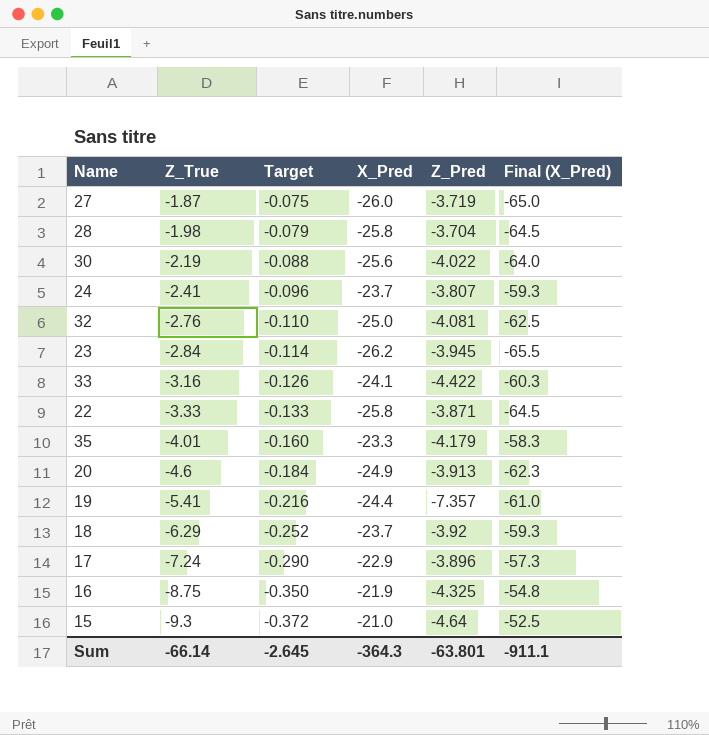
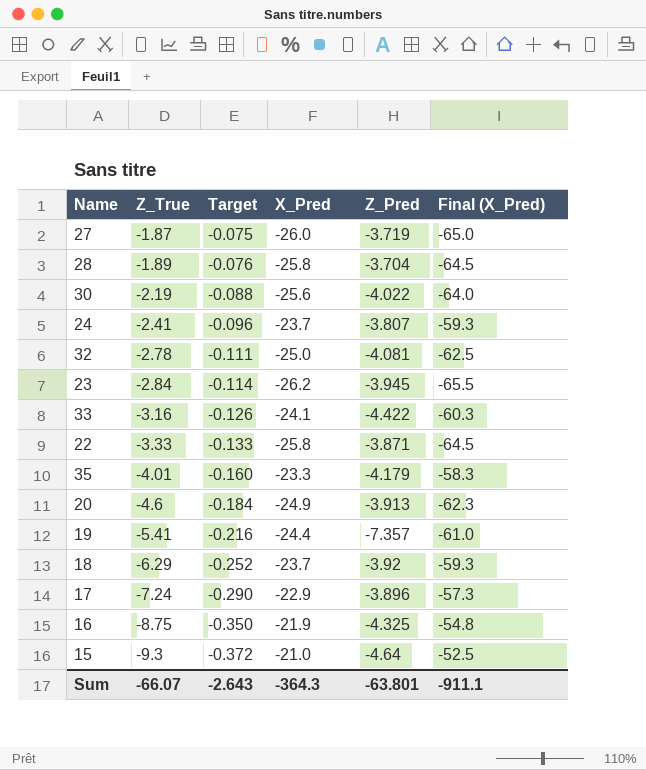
28 | Z_True: -1.98 -> -1.89
28 | Target: -0.079 -> -0.076
32 | Z_True: -2.76 -> -2.78
32 | Target: -0.110 -> -0.111
Sum | Z_True: -66.14 -> -66.07
Sum | Target: -2.645 -> -2.643

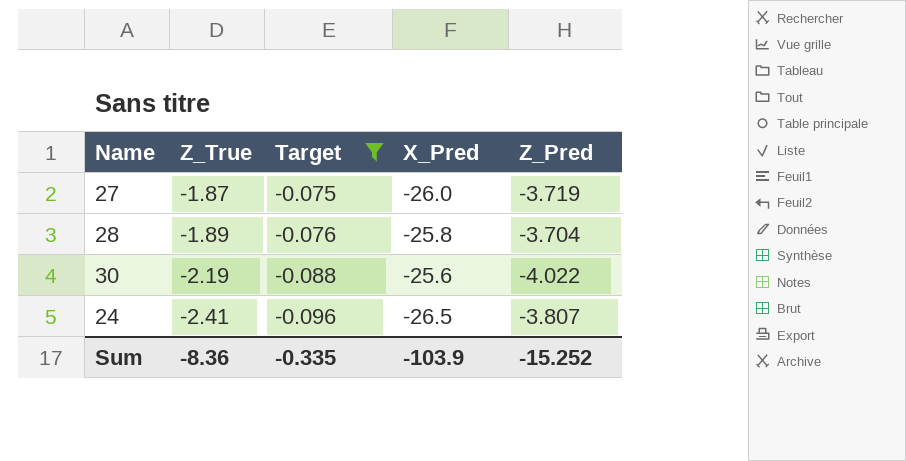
filter: none -> Target >= -0.096
column Final (X_Pred) | formula: [X_Pred] * 2.5 -> none
24 | X_Pred: -23.7 -> -26.5
Sum | Z_True: -66.07 -> -8.36
Sum | Target: -2.643 -> -0.335
Sum | X_Pred: -364.3 -> -103.9
Sum | Z_Pred: -63.801 -> -15.252

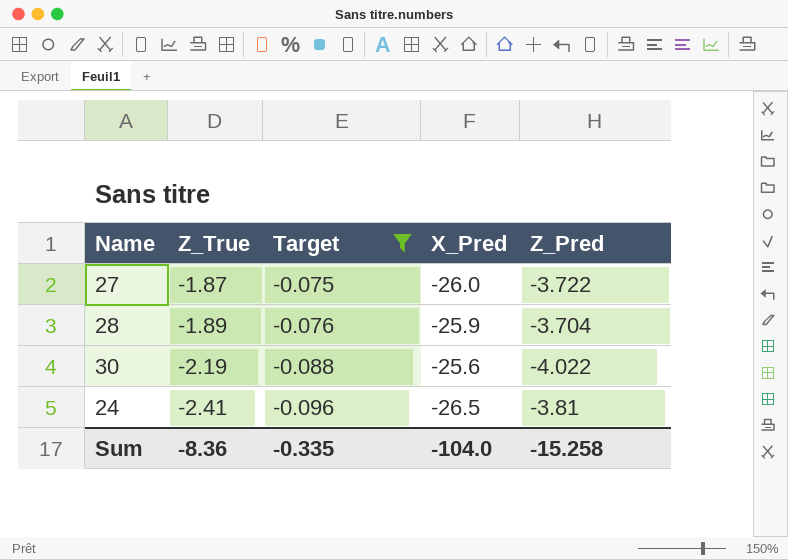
27 | Z_Pred: -3.719 -> -3.722
28 | X_Pred: -25.8 -> -25.9
24 | Z_Pred: -3.807 -> -3.81
Sum | X_Pred: -103.9 -> -104.0
Sum | Z_Pred: -15.252 -> -15.258

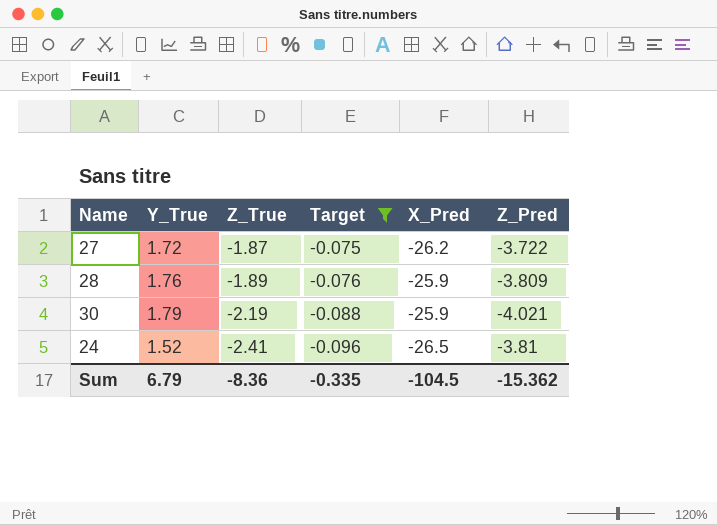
column Y_True | position: none -> 2
27 | X_Pred: -26.0 -> -26.2
28 | Z_Pred: -3.704 -> -3.809
30 | X_Pred: -25.6 -> -25.9
30 | Z_Pred: -4.022 -> -4.021
Sum | X_Pred: -104.0 -> -104.5
Sum | Z_Pred: -15.258 -> -15.362

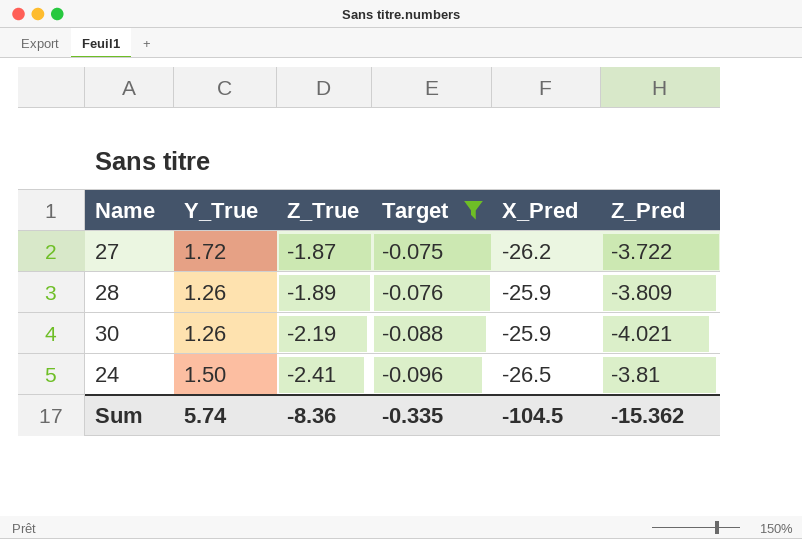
28 | Y_True: 1.76 -> 1.26
30 | Y_True: 1.79 -> 1.26
24 | Y_True: 1.52 -> 1.50
Sum | Y_True: 6.79 -> 5.74

